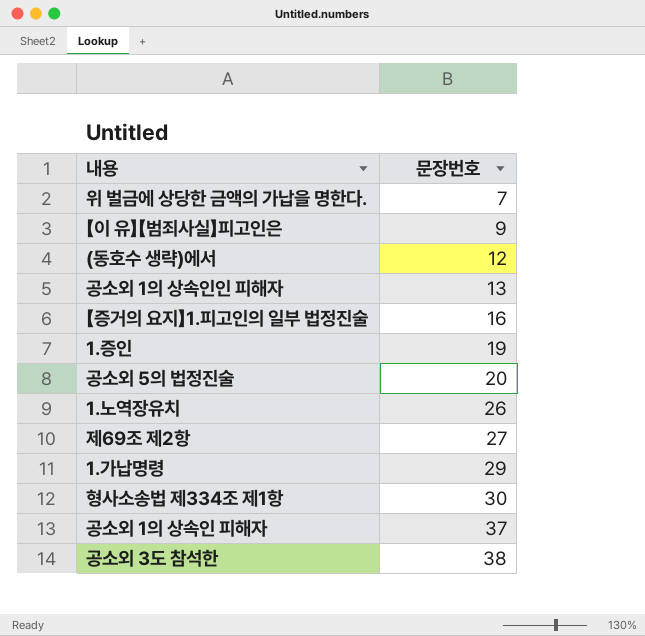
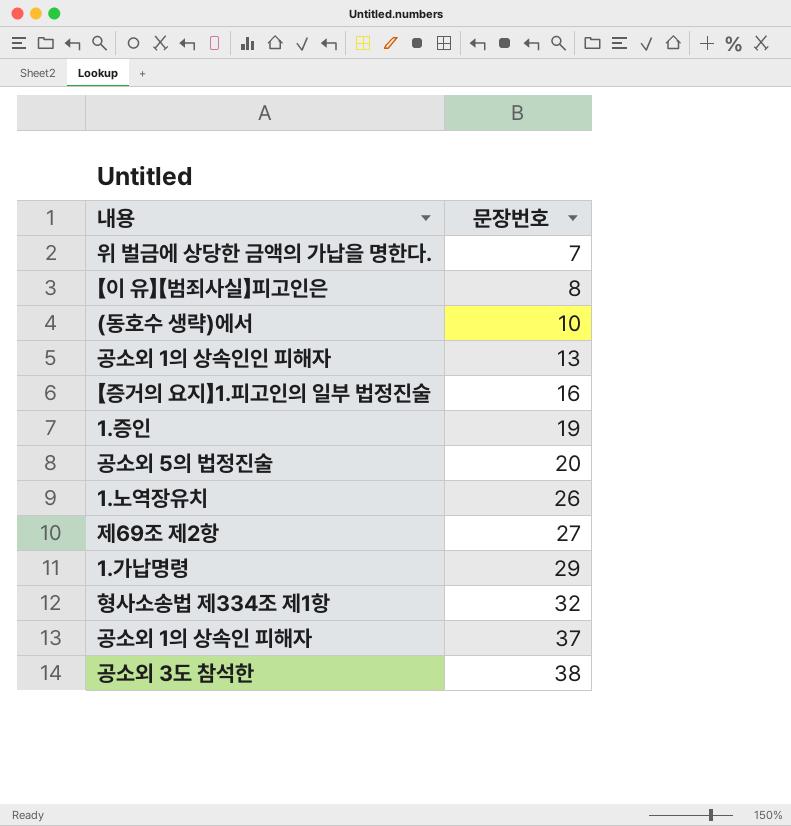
【이 유】【범죄사실】피고인은 | 문장번호: 9 -> 8
(동호수 생략)에서 | 문장번호: 12 -> 10
형사소송법 제334조 제1항 | 문장번호: 30 -> 32

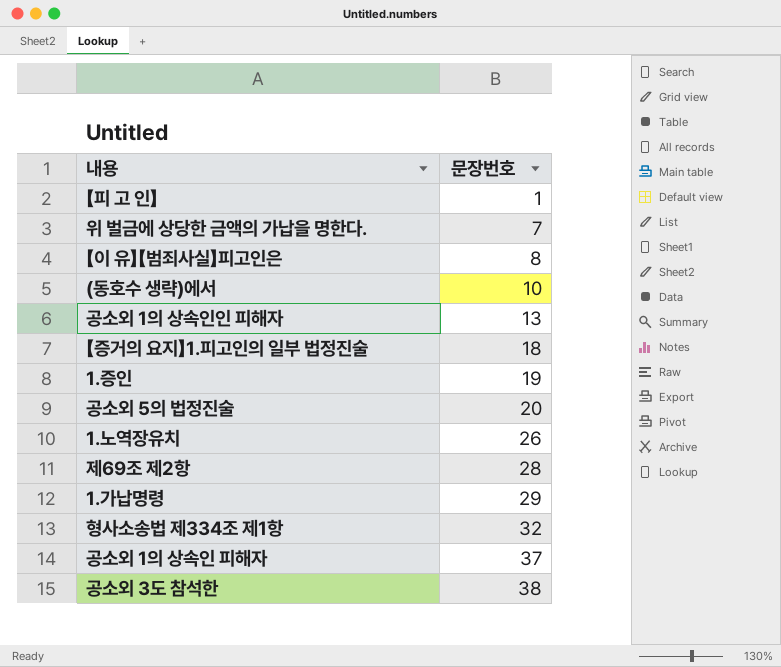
row 【피 고 인】: none -> 1
【증거의 요지】1.피고인의 일부 법정진술 | 문장번호: 16 -> 18
제69조 제2항 | 문장번호: 27 -> 28

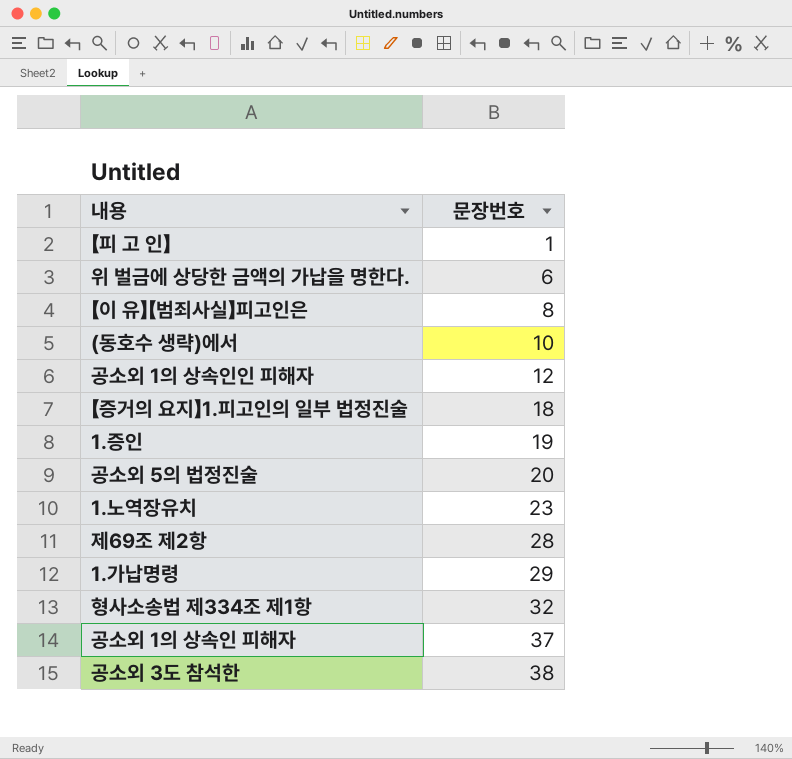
위 벌금에 상당한 금액의 가납을 명한다. | 문장번호: 7 -> 6
공소외 1의 상속인인 피해자 | 문장번호: 13 -> 12
1.노역장유치 | 문장번호: 26 -> 23

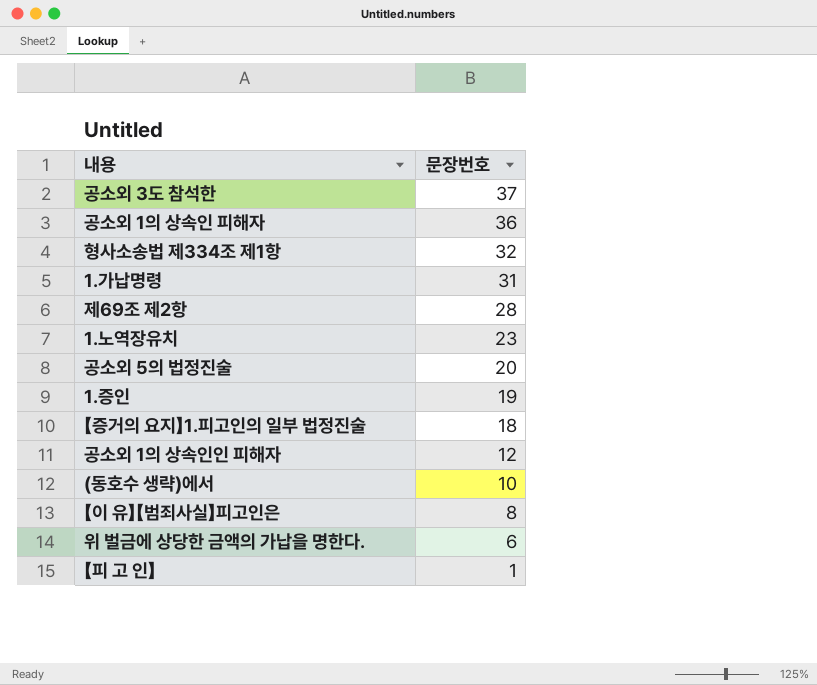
row order: 문장번호 ascending -> 문장번호 descending
공소외 3도 참석한 | 문장번호: 38 -> 37
공소외 1의 상속인 피해자 | 문장번호: 37 -> 36
1.가납명령 | 문장번호: 29 -> 31

